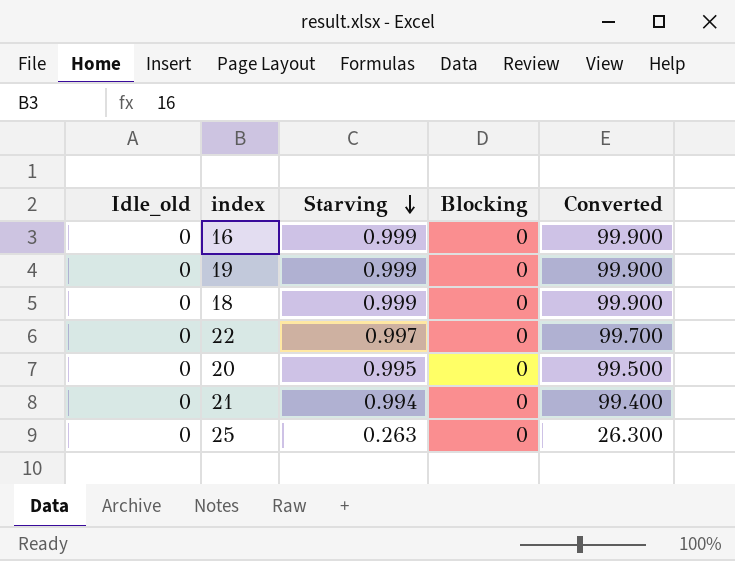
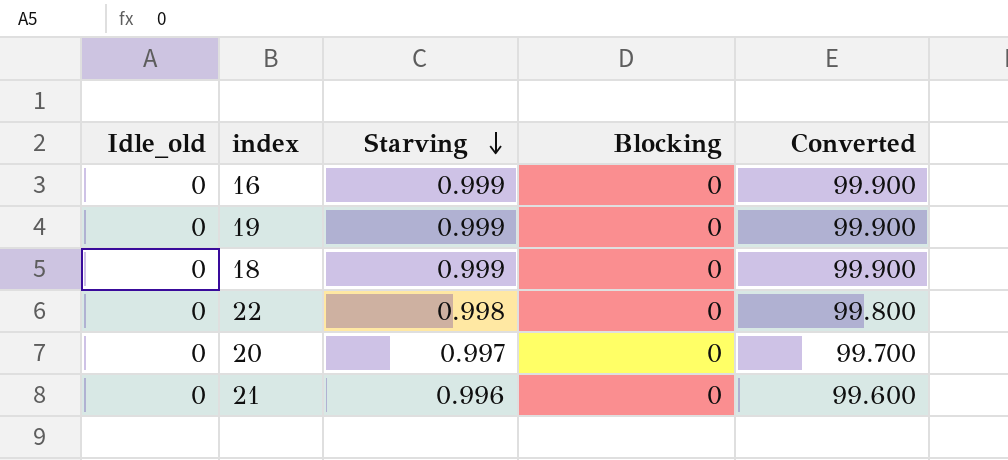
row 25: 0 | 0.263 | 0 | 26.300 -> none
22 | Starving: 0.997 -> 0.998
22 | Converted: 99.700 -> 99.800
20 | Starving: 0.995 -> 0.997
20 | Converted: 99.500 -> 99.700
21 | Starving: 0.994 -> 0.996
21 | Converted: 99.400 -> 99.600

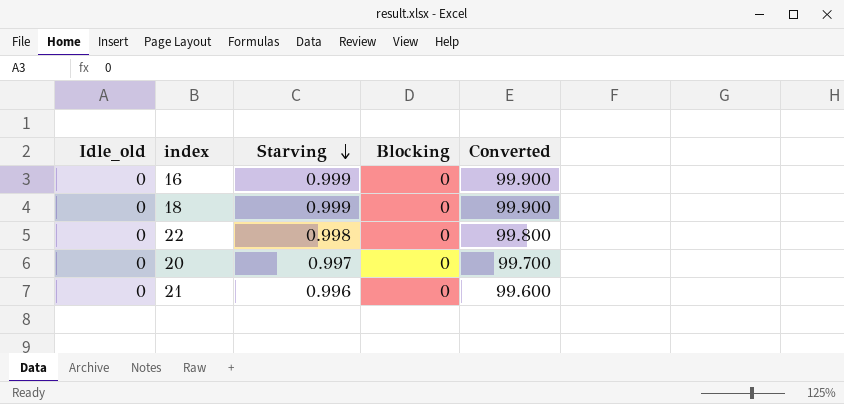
row 19: 0 | 0.999 | 0 | 99.900 -> none

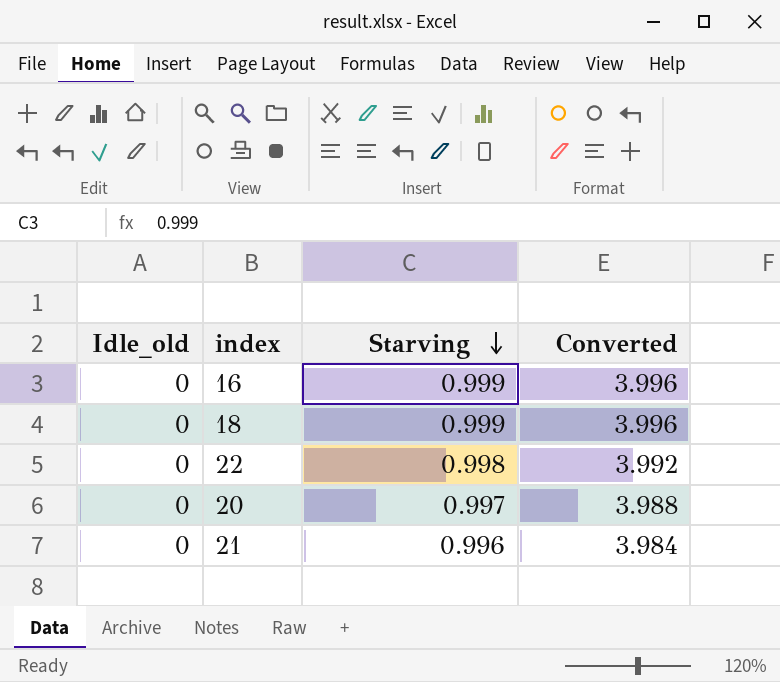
column Blocking | position: 4 -> none
column Converted | formula: [Starving] * 100 -> [Starving] * 4

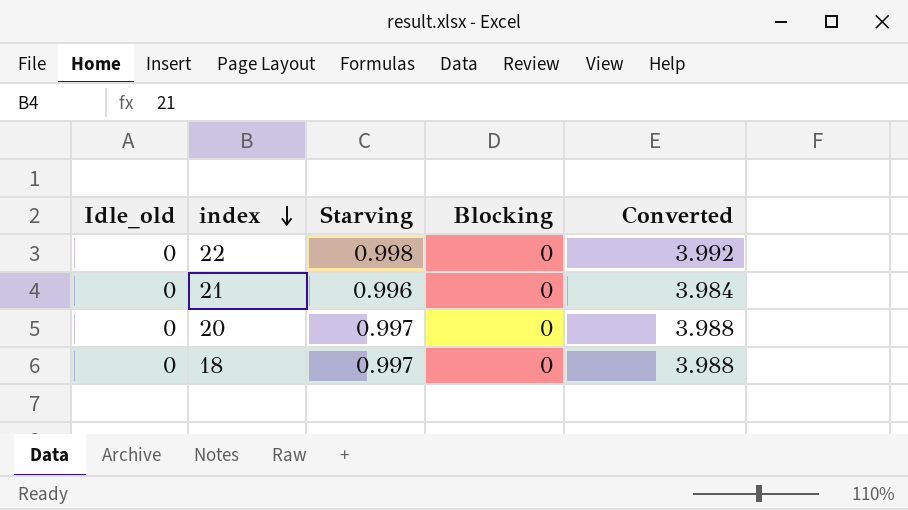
row order: Starving descending -> index descending
column Blocking | position: none -> 4
row 16: 0 | 0.999 | 3.996 -> none
18 | Starving: 0.999 -> 0.997
18 | Converted: 3.996 -> 3.988

